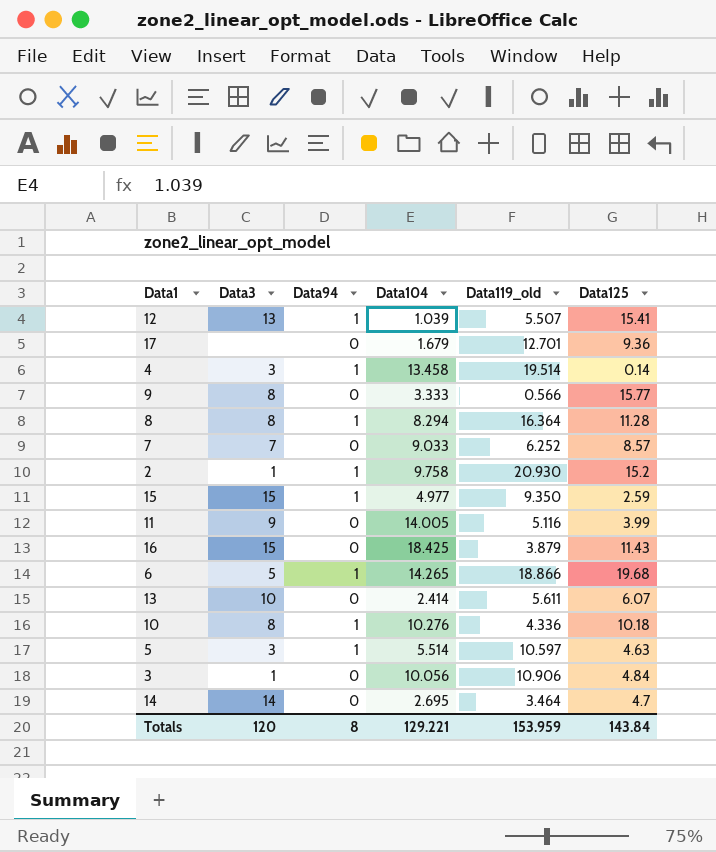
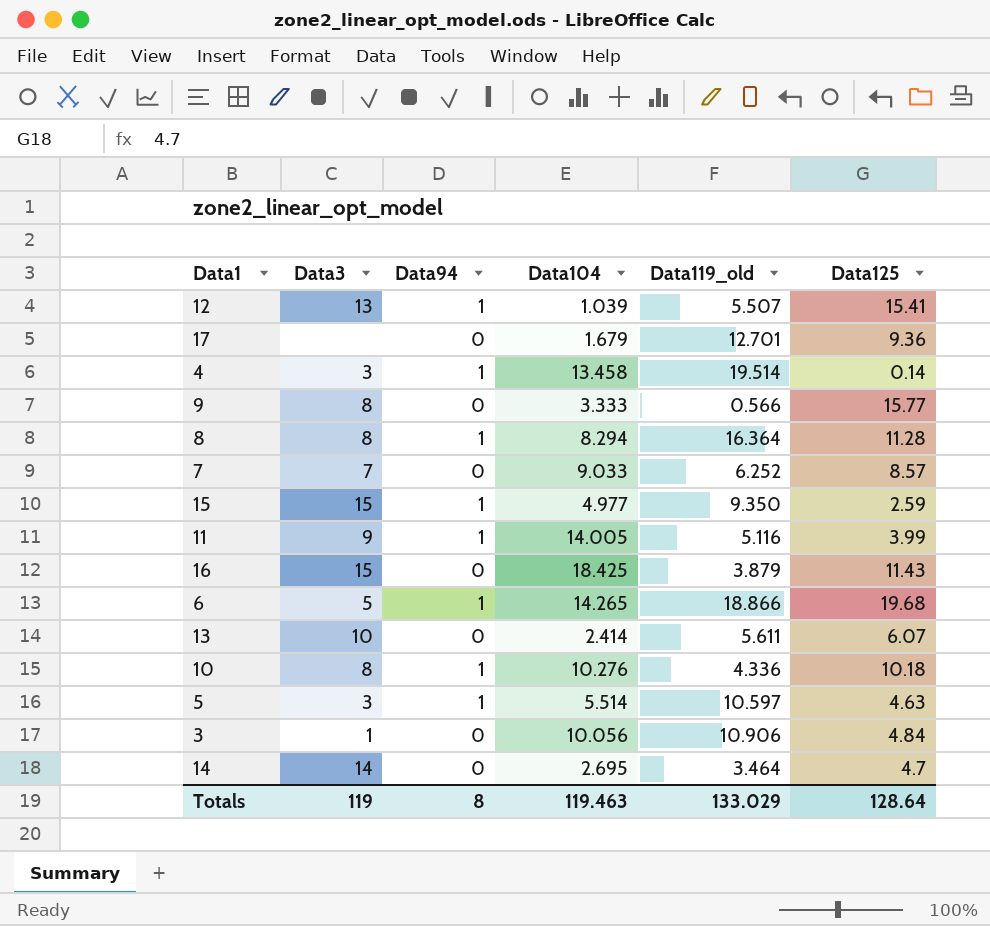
row 2: 1 | 1 | 9.758 | 20.930 | 15.2 -> none
11 | Data94: 0 -> 1
Totals | Data3: 120 -> 119
Totals | Data104: 129.221 -> 119.463
Totals | Data119_old: 153.959 -> 133.029
Totals | Data125: 143.84 -> 128.64

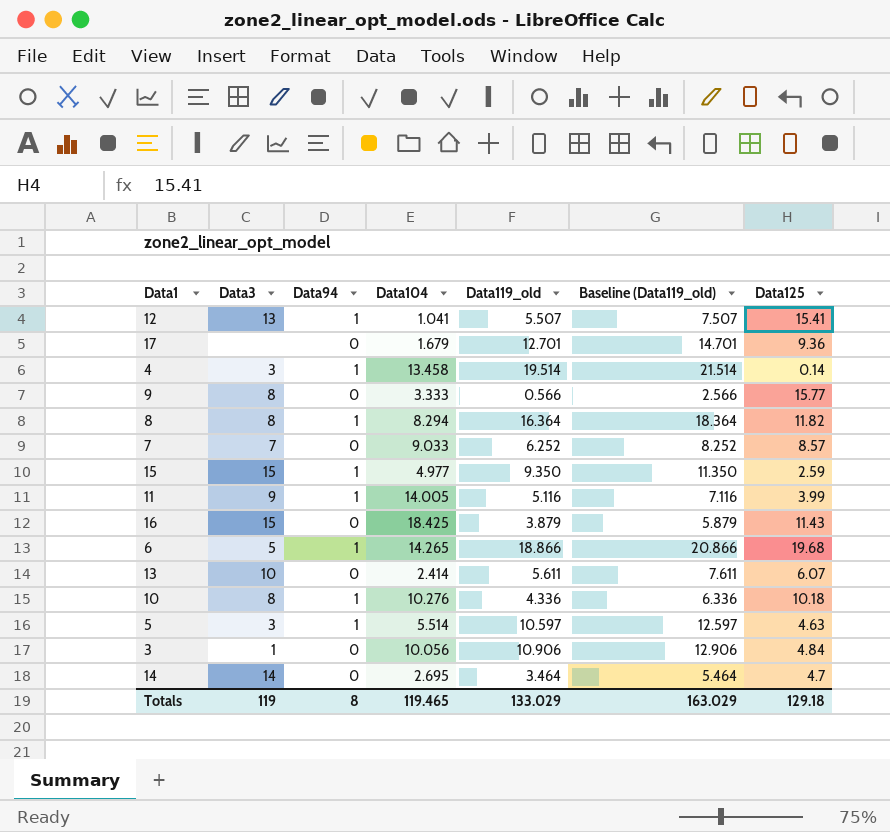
column Baseline (Data119_old) | formula: none -> [Data119_old] + 2
12 | Data104: 1.039 -> 1.041
8 | Data125: 11.28 -> 11.82
Totals | Data104: 119.463 -> 119.465
Totals | Data125: 128.64 -> 129.18

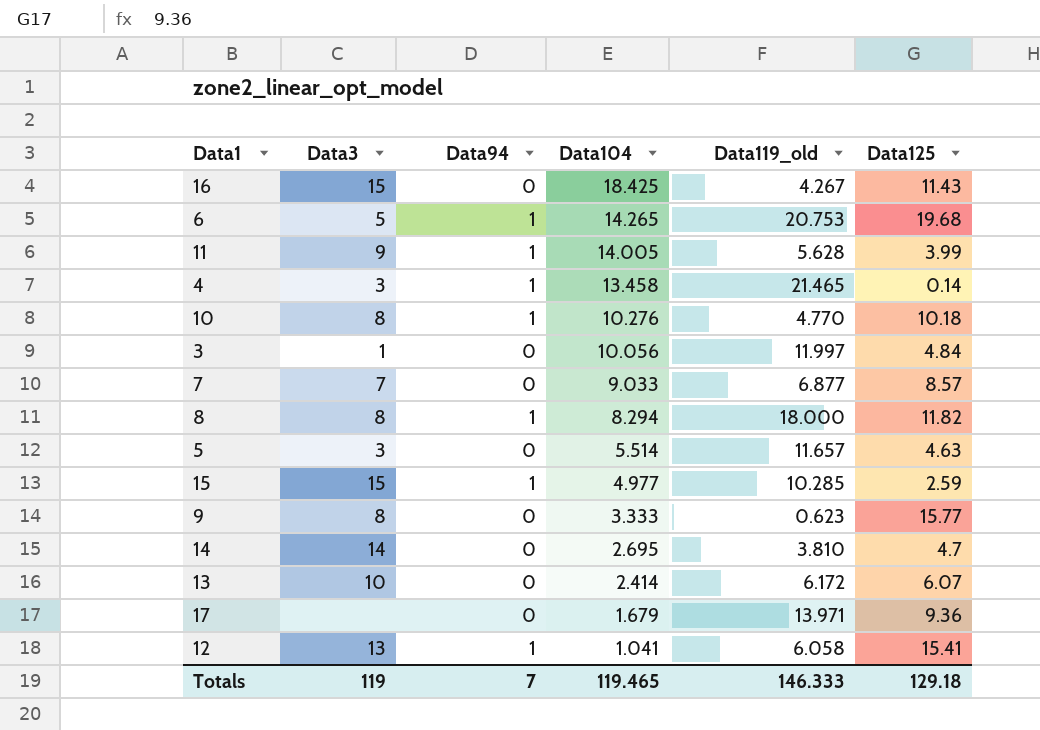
row order: none -> Data104 descending
column Baseline (Data119_old) | formula: [Data119_old] + 2 -> none
16 | Data119_old: 3.879 -> 4.267
6 | Data119_old: 18.866 -> 20.753
11 | Data119_old: 5.116 -> 5.628
4 | Data119_old: 19.514 -> 21.465
10 | Data119_old: 4.336 -> 4.770
3 | Data119_old: 10.906 -> 11.997
7 | Data119_old: 6.252 -> 6.877
8 | Data119_old: 16.364 -> 18.000
5 | Data94: 1 -> 0
5 | Data119_old: 10.597 -> 11.657
15 | Data119_old: 9.350 -> 10.285
9 | Data119_old: 0.566 -> 0.623
14 | Data119_old: 3.464 -> 3.810
13 | Data119_old: 5.611 -> 6.172
17 | Data119_old: 12.701 -> 13.971
12 | Data119_old: 5.507 -> 6.058
Totals | Data94: 8 -> 7
Totals | Data119_old: 133.029 -> 146.333

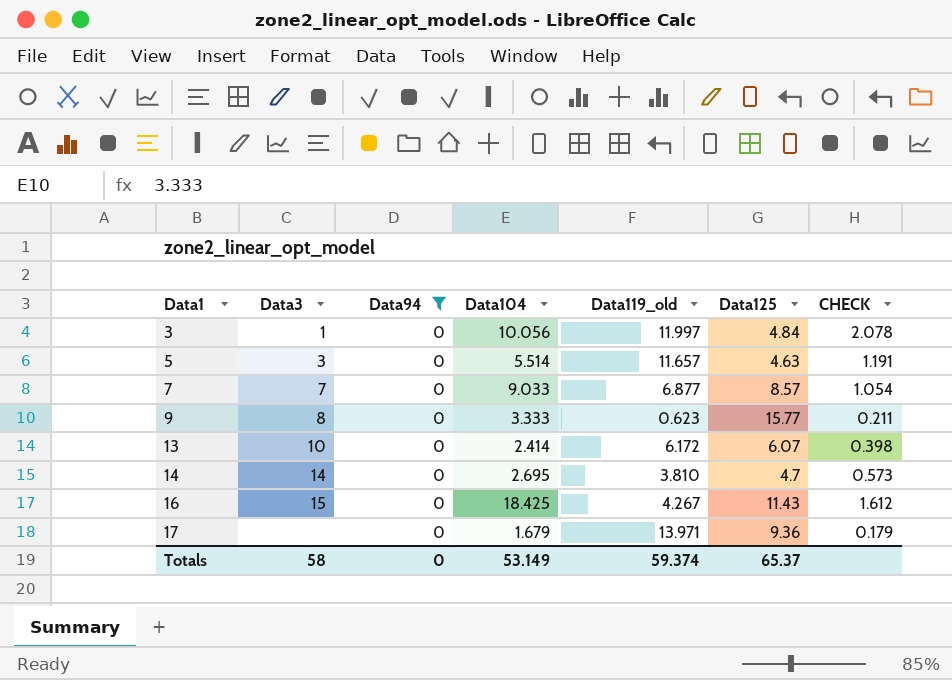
filter: none -> Data94 = 0
row order: Data104 descending -> Data1 ascending
column CHECK | formula: none -> [Data104] / [Data125]
Totals | Data3: 119 -> 58
Totals | Data94: 7 -> 0
Totals | Data104: 119.465 -> 53.149
Totals | Data119_old: 146.333 -> 59.374
Totals | Data125: 129.18 -> 65.37

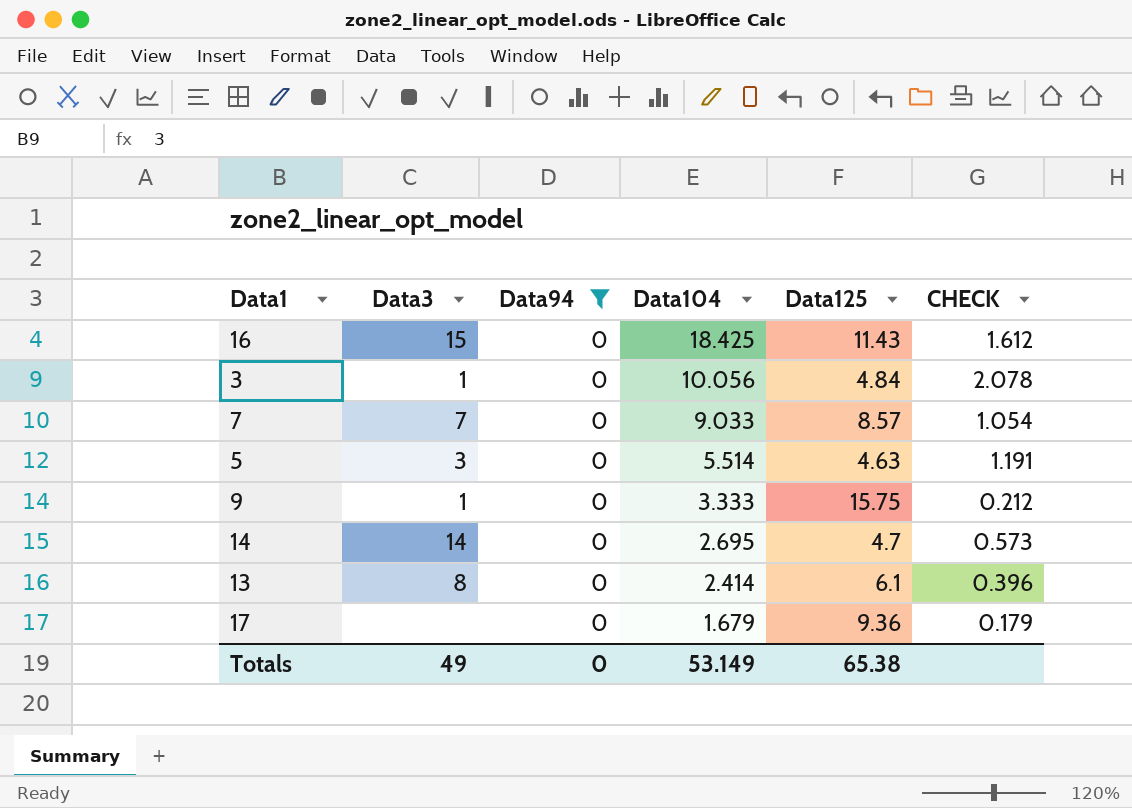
row order: Data1 ascending -> Data104 descending
column Data119_old | position: 5 -> none
9 | Data3: 8 -> 1
9 | Data125: 15.77 -> 15.75
9 | CHECK: 0.211 -> 0.212
13 | Data3: 10 -> 8
13 | Data125: 6.07 -> 6.1
13 | CHECK: 0.398 -> 0.396
Totals | Data3: 58 -> 49
Totals | Data125: 65.37 -> 65.38

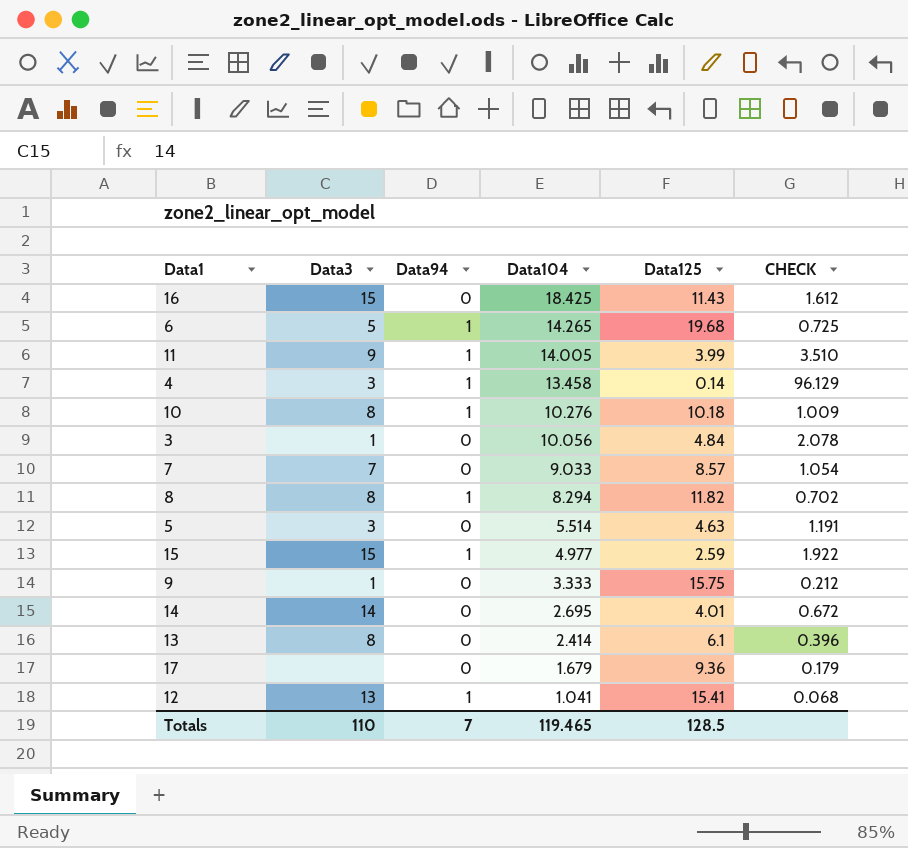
filter: Data94 = 0 -> none
14 | Data125: 4.7 -> 4.01
14 | CHECK: 0.573 -> 0.672
Totals | Data3: 49 -> 110
Totals | Data94: 0 -> 7
Totals | Data104: 53.149 -> 119.465
Totals | Data125: 65.38 -> 128.5

